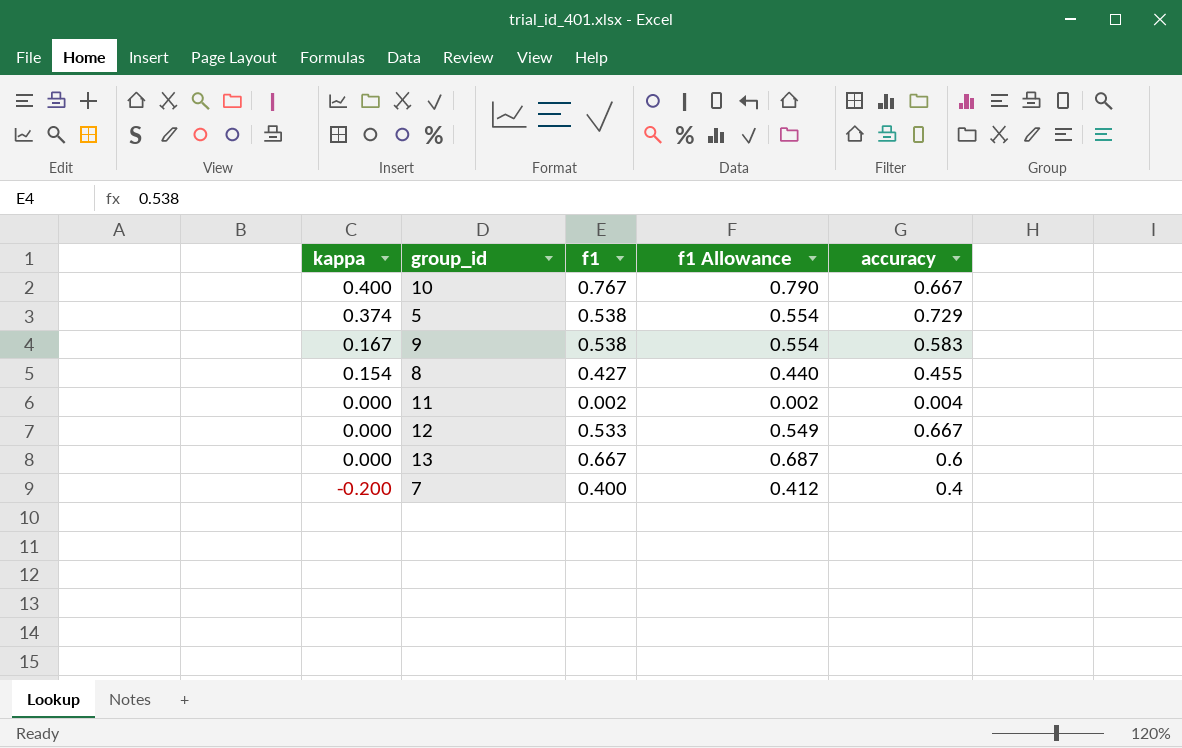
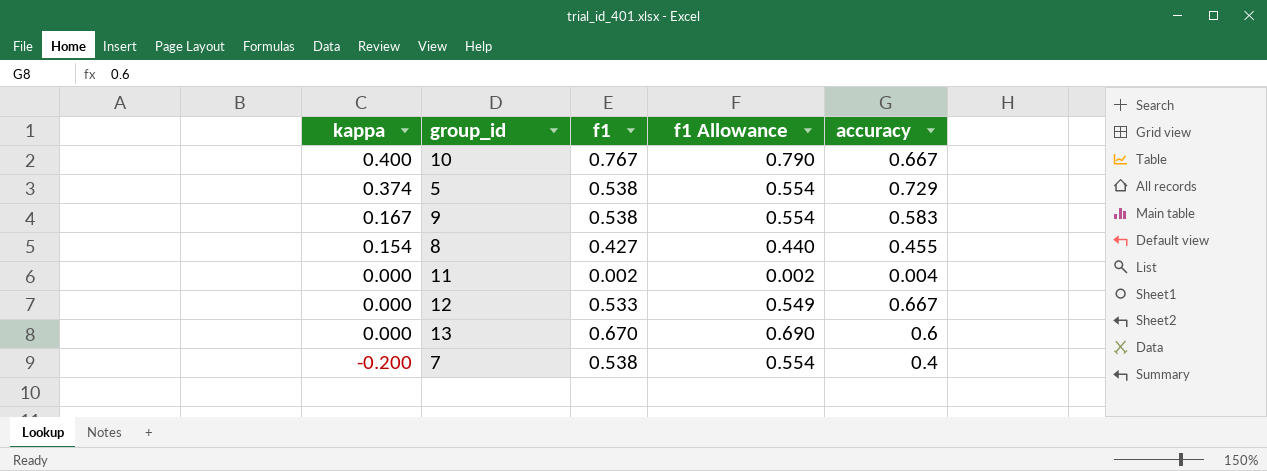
13 | f1: 0.667 -> 0.670
13 | f1 Allowance: 0.687 -> 0.690
7 | f1: 0.400 -> 0.538
7 | f1 Allowance: 0.412 -> 0.554

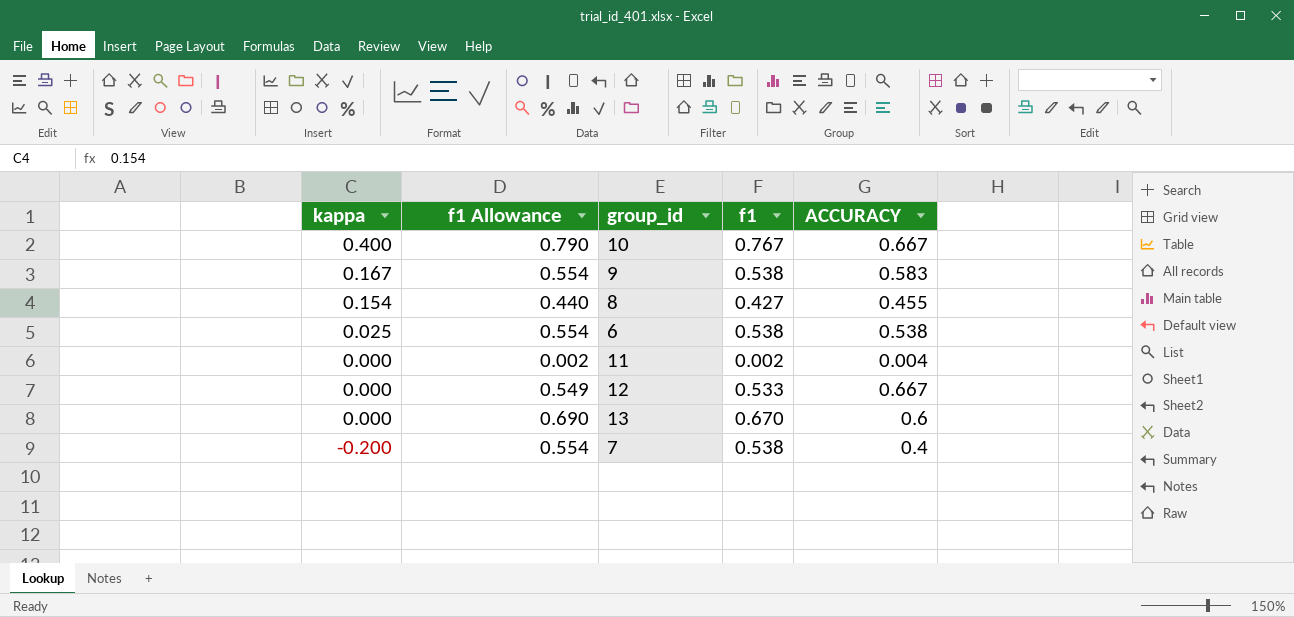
column f1 Allowance | position: 4 -> 2
column name: accuracy -> ACCURACY
row 5: 0.374 | 0.538 | 0.554 | 0.729 -> none
row 6: none -> 0.025 | 0.554 | 0.538 | 0.538

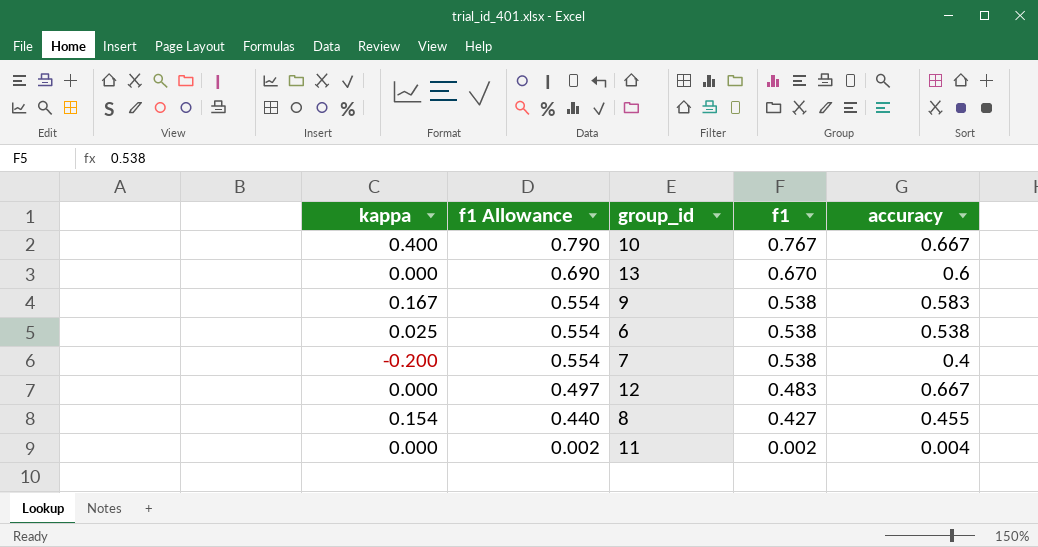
row order: kappa descending -> f1 Allowance descending
column name: ACCURACY -> accuracy
12 | f1 Allowance: 0.549 -> 0.497
12 | f1: 0.533 -> 0.483

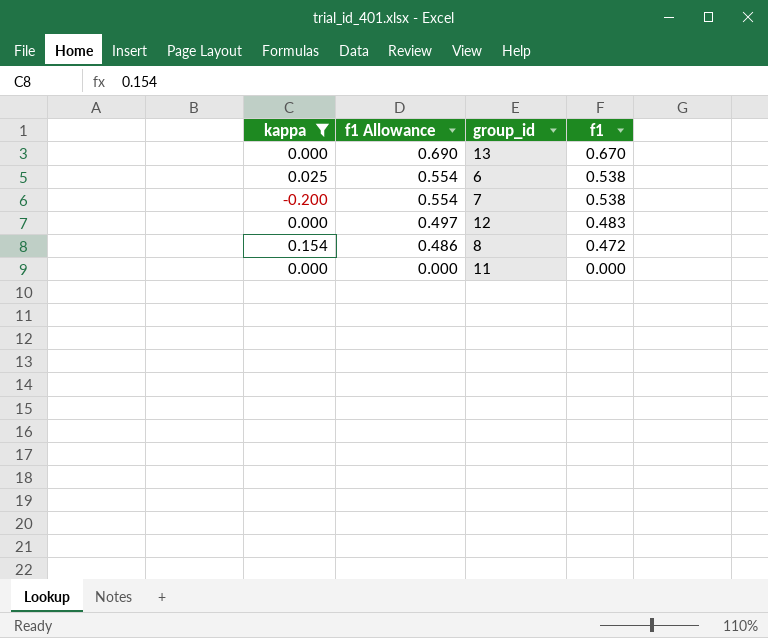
filter: none -> kappa <= 0.154
column accuracy | position: 5 -> none
8 | f1 Allowance: 0.440 -> 0.486
8 | f1: 0.427 -> 0.472
11 | f1 Allowance: 0.002 -> 0.000
11 | f1: 0.002 -> 0.000

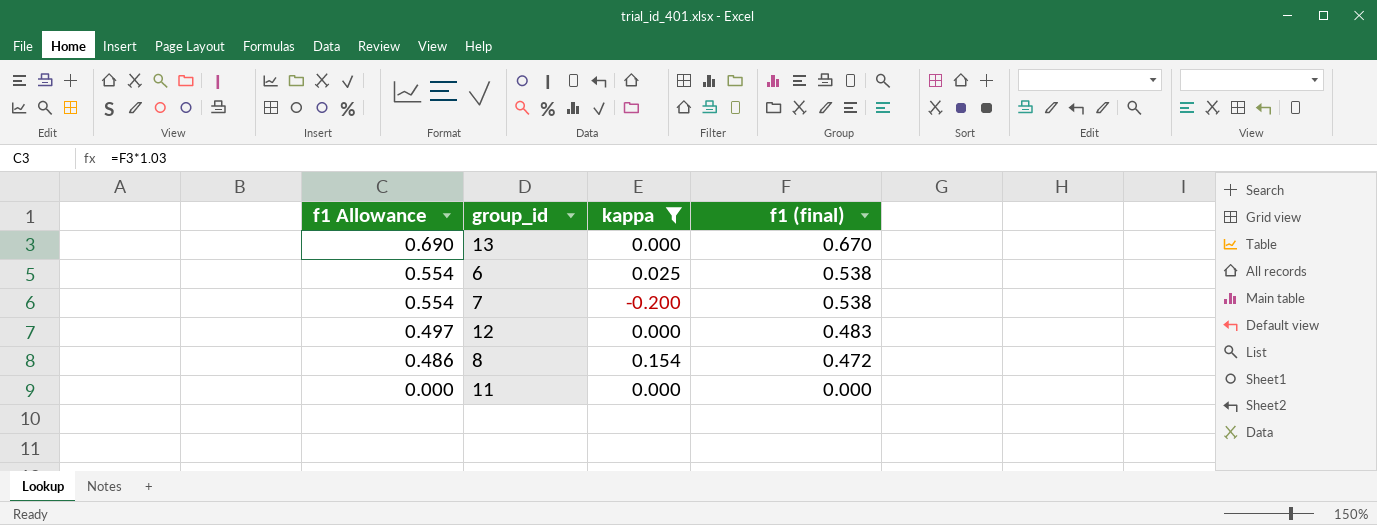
column kappa | position: 1 -> 3
column name: f1 -> f1 (final)

